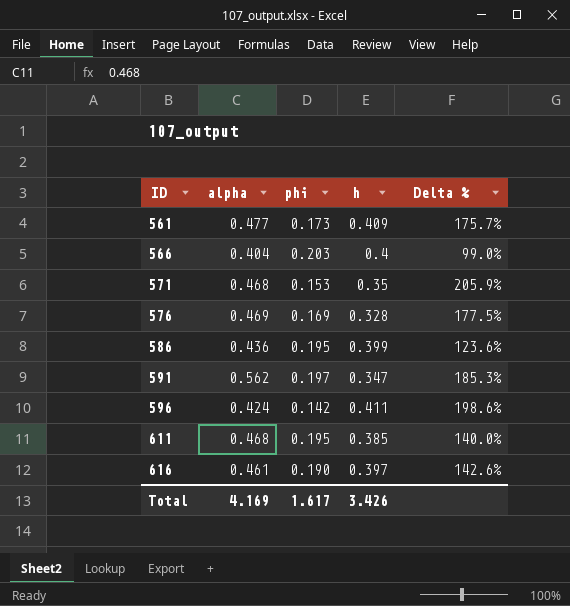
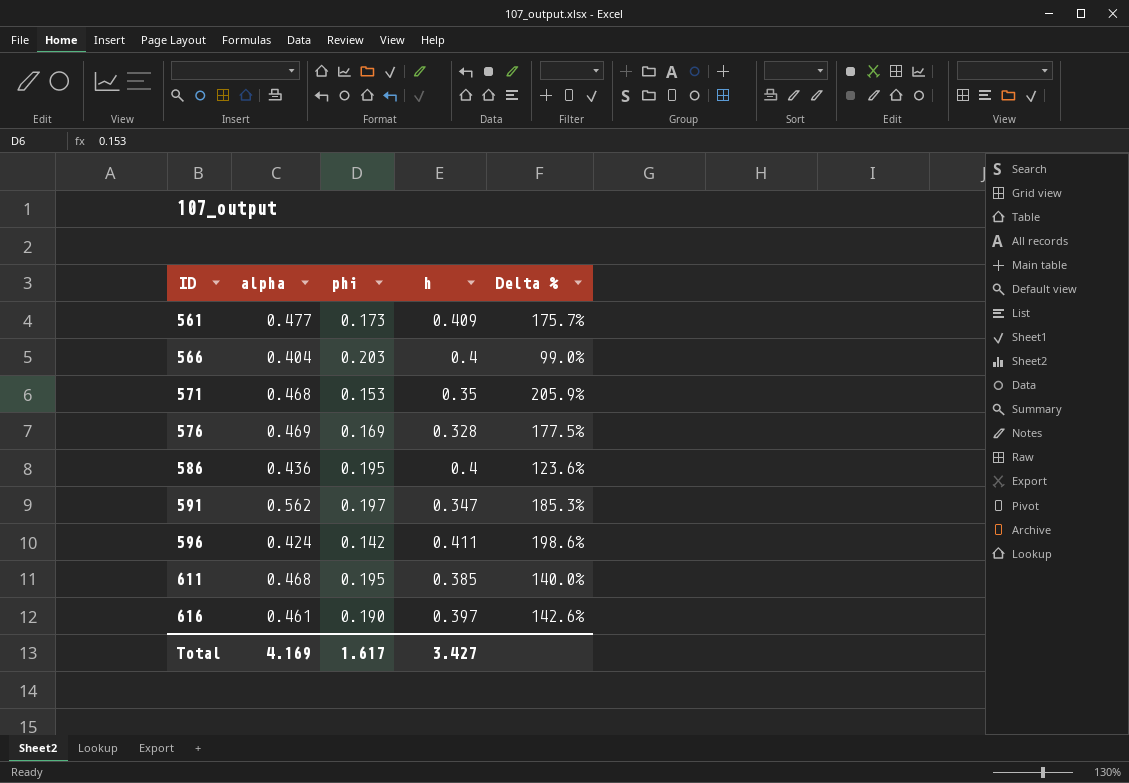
586 | h: 0.399 -> 0.4
Total | h: 3.426 -> 3.427

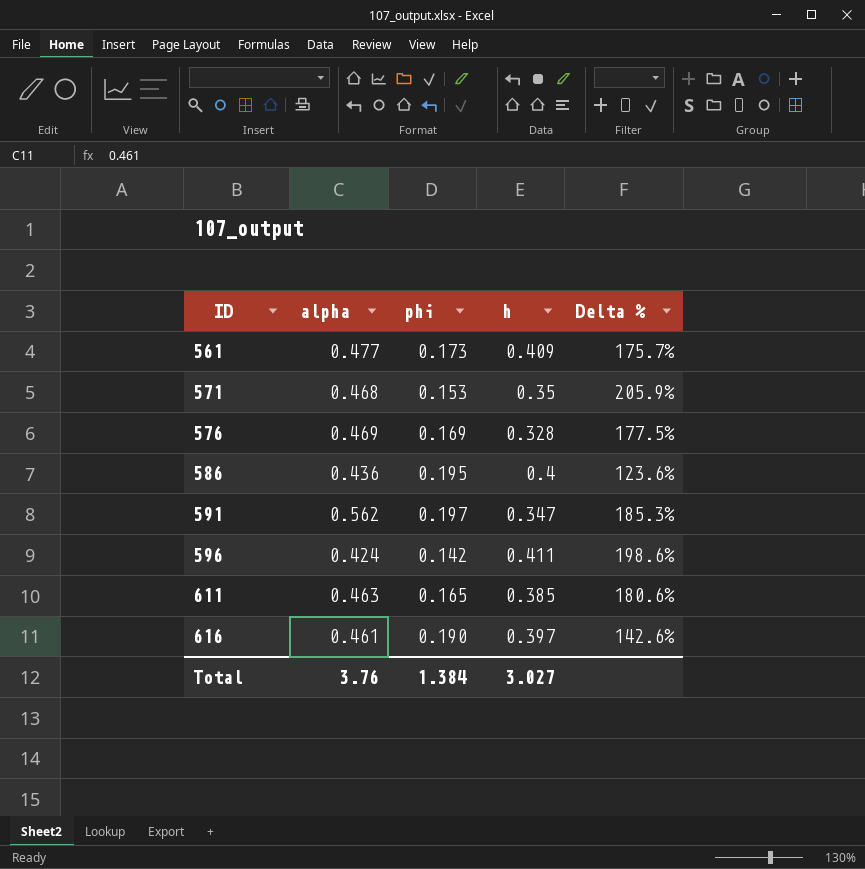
row 566: 0.404 | 0.203 | 0.4 | 99.0% -> none
611 | alpha: 0.468 -> 0.463
611 | phi: 0.195 -> 0.165
611 | Delta %: 140.0% -> 180.6%
Total | alpha: 4.169 -> 3.76
Total | phi: 1.617 -> 1.384
Total | h: 3.427 -> 3.027

